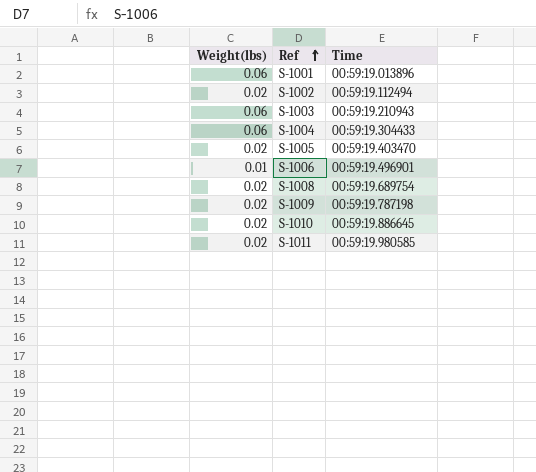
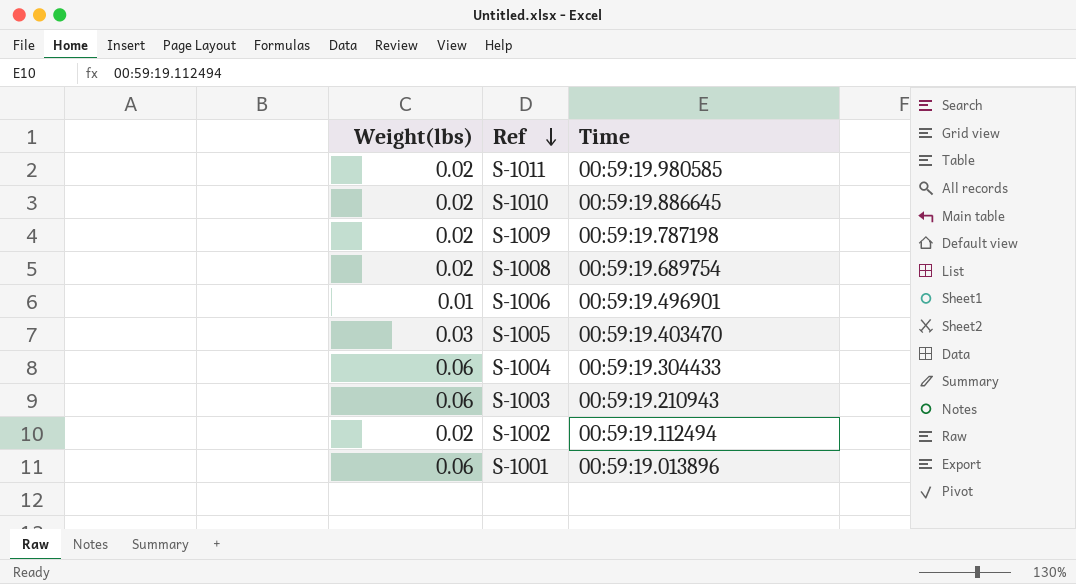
row order: Ref ascending -> Ref descending
S-1005 | Weight(lbs): 0.02 -> 0.03

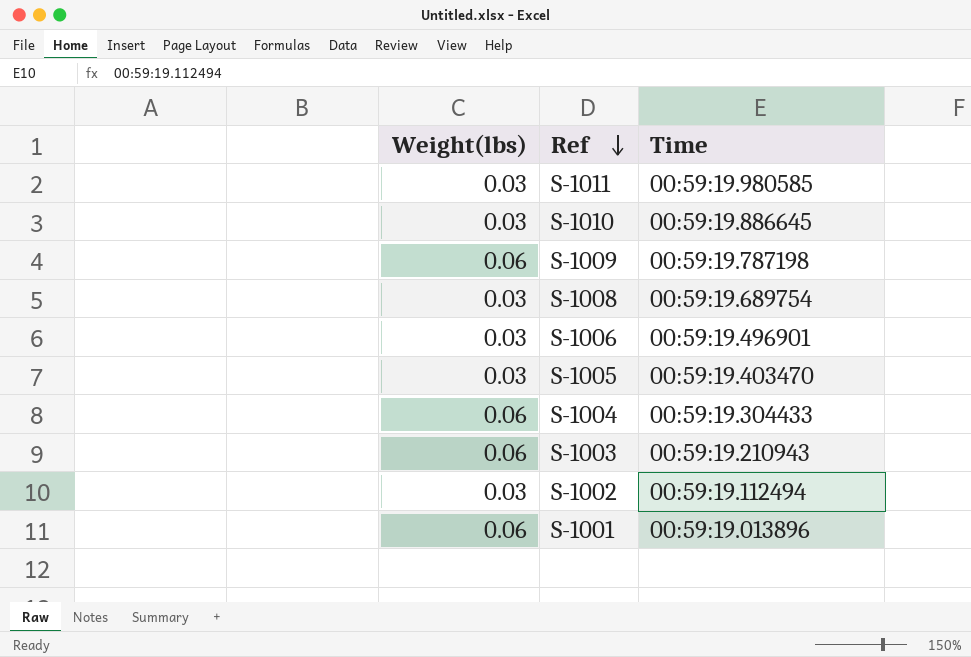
S-1011 | Weight(lbs): 0.02 -> 0.03
S-1010 | Weight(lbs): 0.02 -> 0.03
S-1009 | Weight(lbs): 0.02 -> 0.06
S-1008 | Weight(lbs): 0.02 -> 0.03
S-1006 | Weight(lbs): 0.01 -> 0.03
S-1002 | Weight(lbs): 0.02 -> 0.03

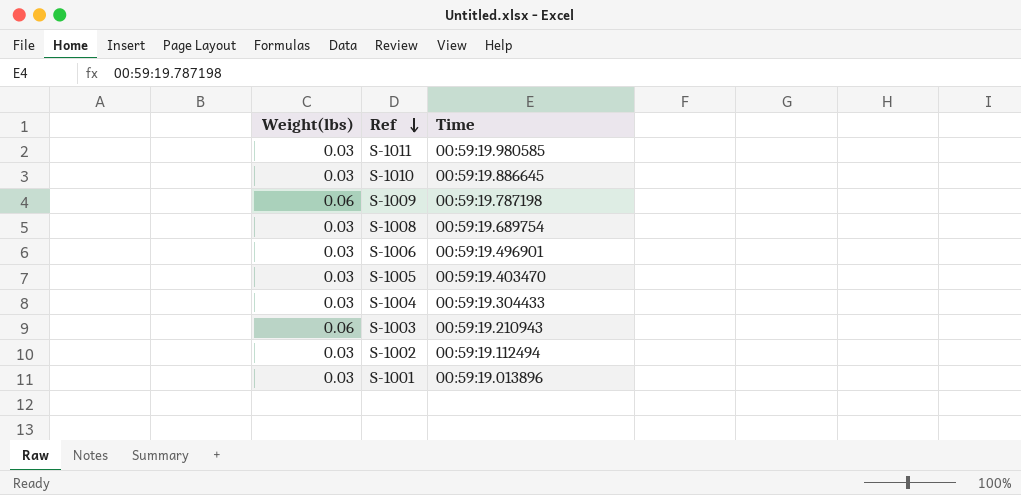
S-1004 | Weight(lbs): 0.06 -> 0.03
S-1001 | Weight(lbs): 0.06 -> 0.03

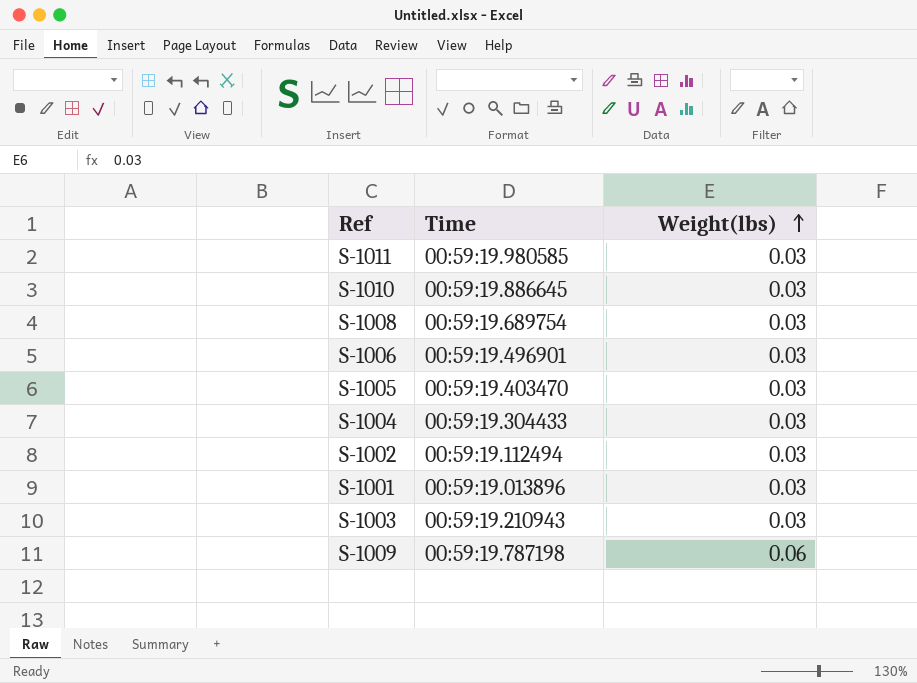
row order: Ref descending -> Weight(lbs) ascending
column Weight(lbs) | position: 1 -> 3
S-1003 | Weight(lbs): 0.06 -> 0.03

